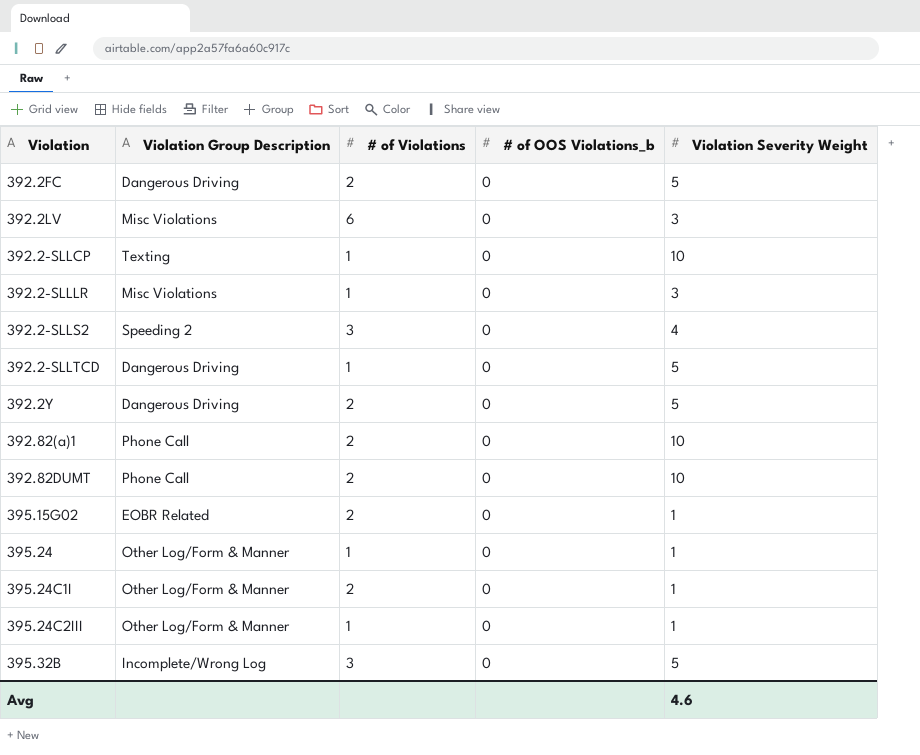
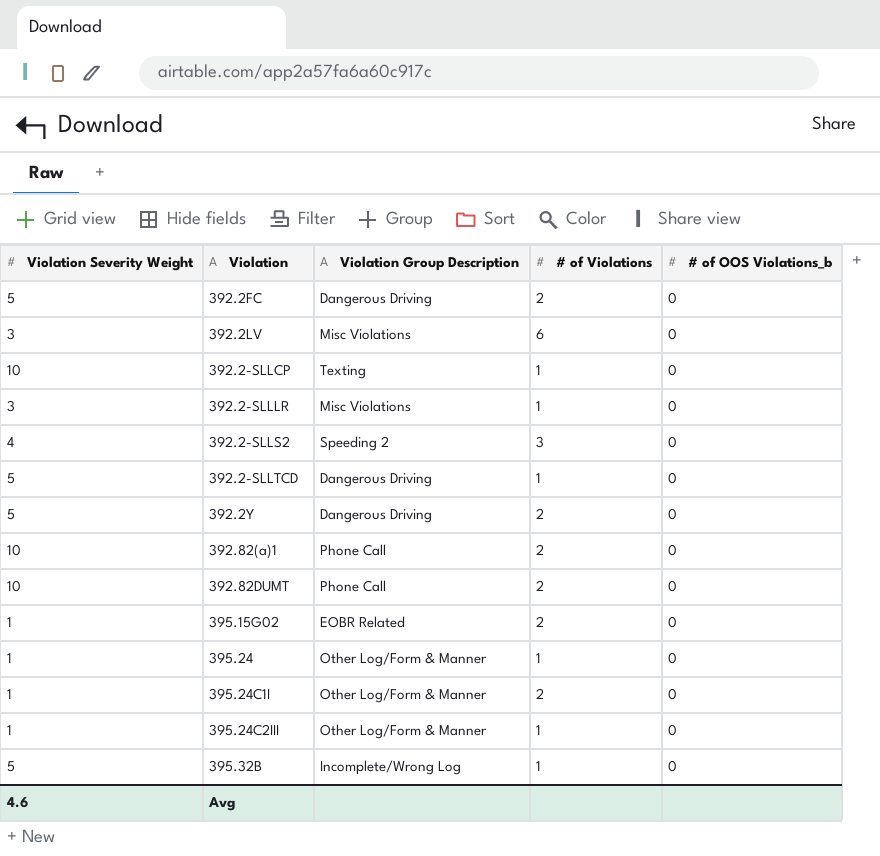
column Violation Severity Weight | position: 5 -> 1
395.32B | # of Violations: 3 -> 1

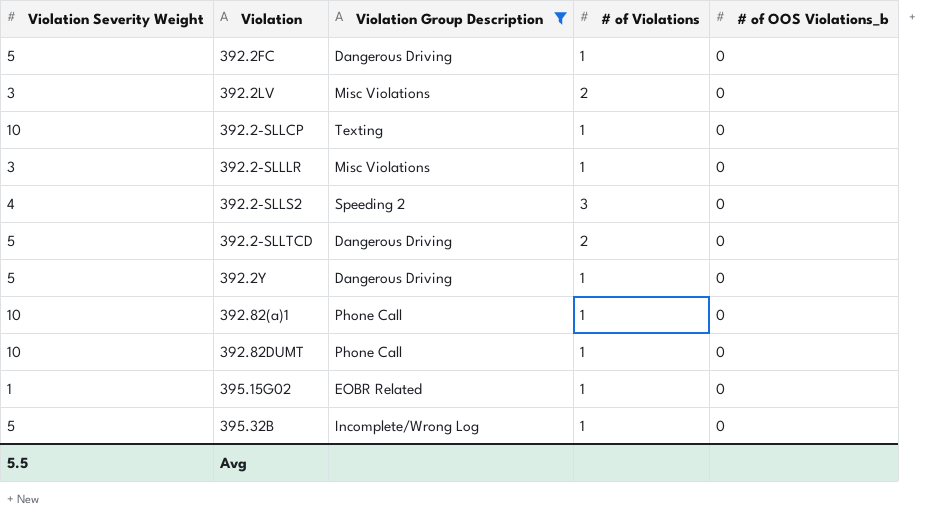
filter: none -> Violation Group Description != Other Log/Form & Manner
392.2FC | # of Violations: 2 -> 1
392.2LV | # of Violations: 6 -> 2
392.2-SLLTCD | # of Violations: 1 -> 2
392.2Y | # of Violations: 2 -> 1
392.82(a)1 | # of Violations: 2 -> 1
392.82DUMT | # of Violations: 2 -> 1
395.15G02 | # of Violations: 2 -> 1
Avg | Violation Severity Weight: 4.6 -> 5.5

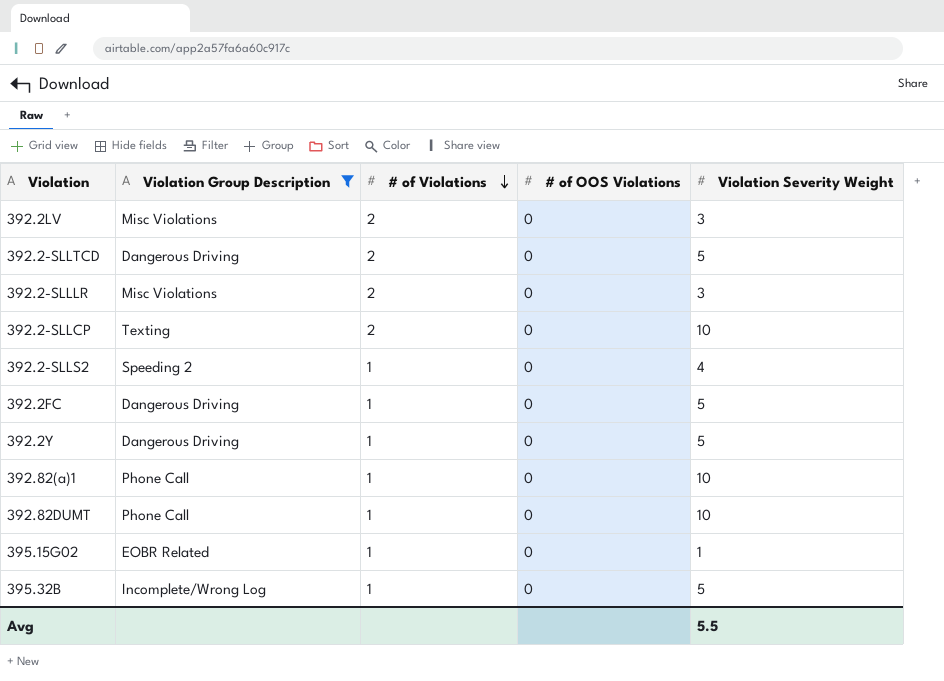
row order: none -> # of Violations descending
column name: # of OOS Violations_b -> # of OOS Violations
column Violation Severity Weight | position: 1 -> 5
392.2-SLLLR | # of Violations: 1 -> 2
392.2-SLLCP | # of Violations: 1 -> 2
392.2-SLLS2 | # of Violations: 3 -> 1

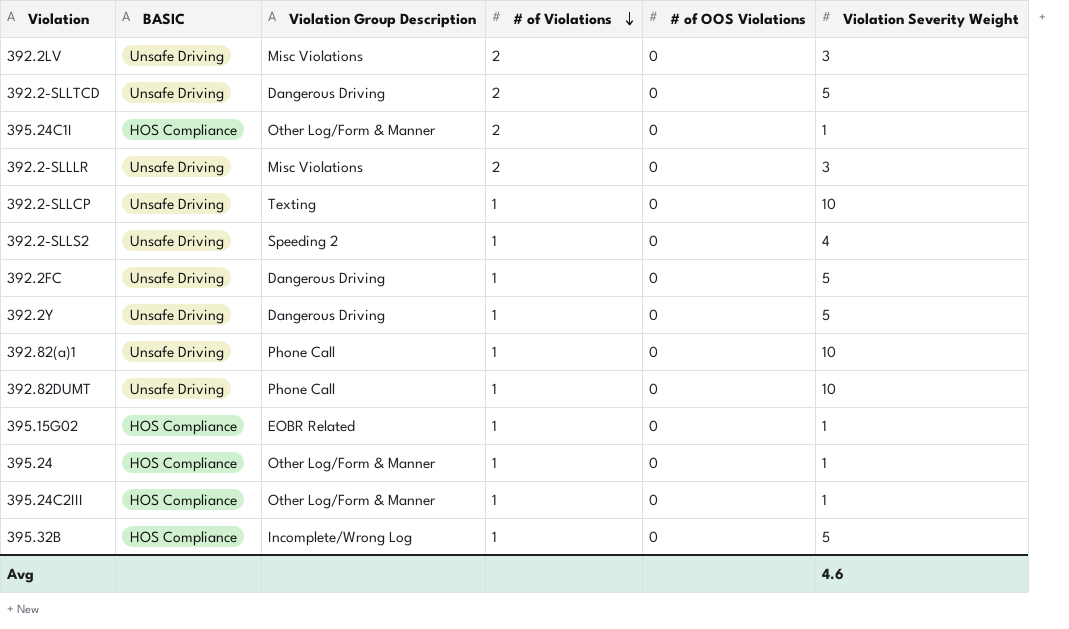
filter: Violation Group Description != Other Log/Form & Manner -> none
column BASIC | position: none -> 2
392.2-SLLCP | # of Violations: 2 -> 1
Avg | Violation Severity Weight: 5.5 -> 4.6

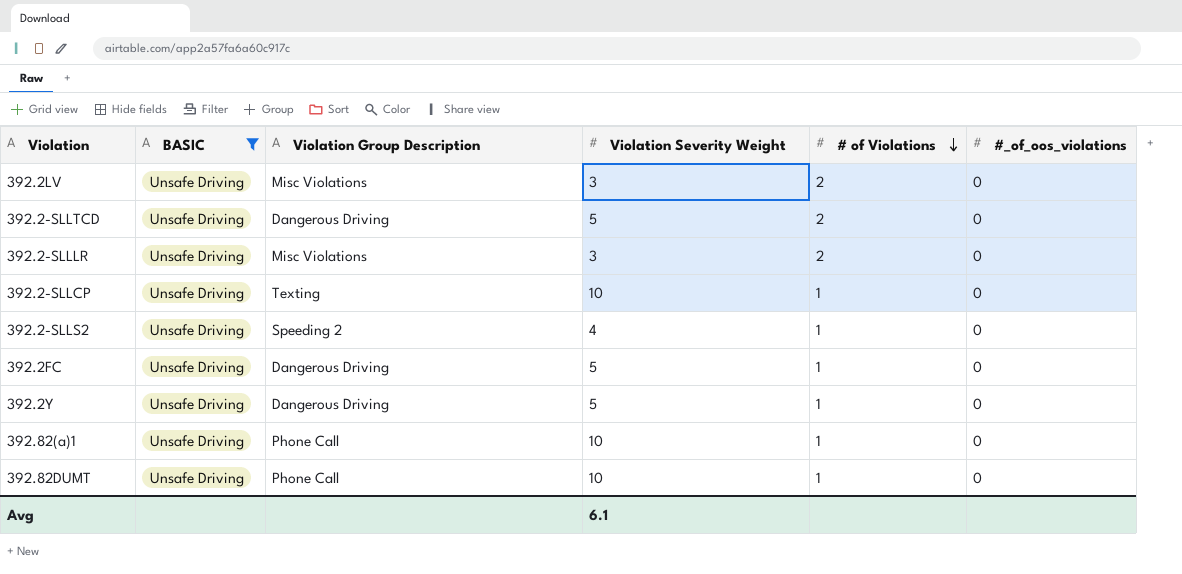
filter: none -> BASIC = Unsafe Driving
column Violation Severity Weight | position: 6 -> 4
column name: # of OOS Violations -> #_of_oos_violations
Avg | Violation Severity Weight: 4.6 -> 6.1

